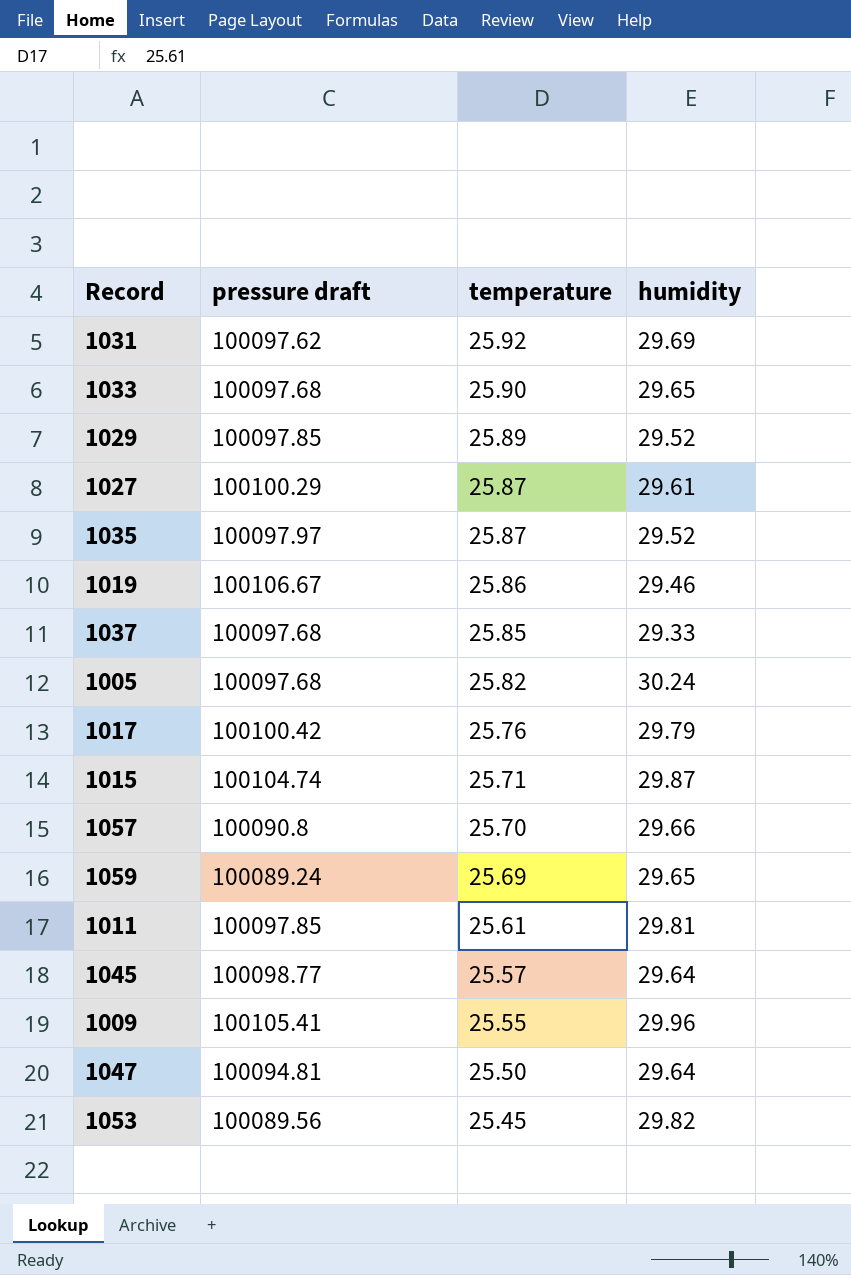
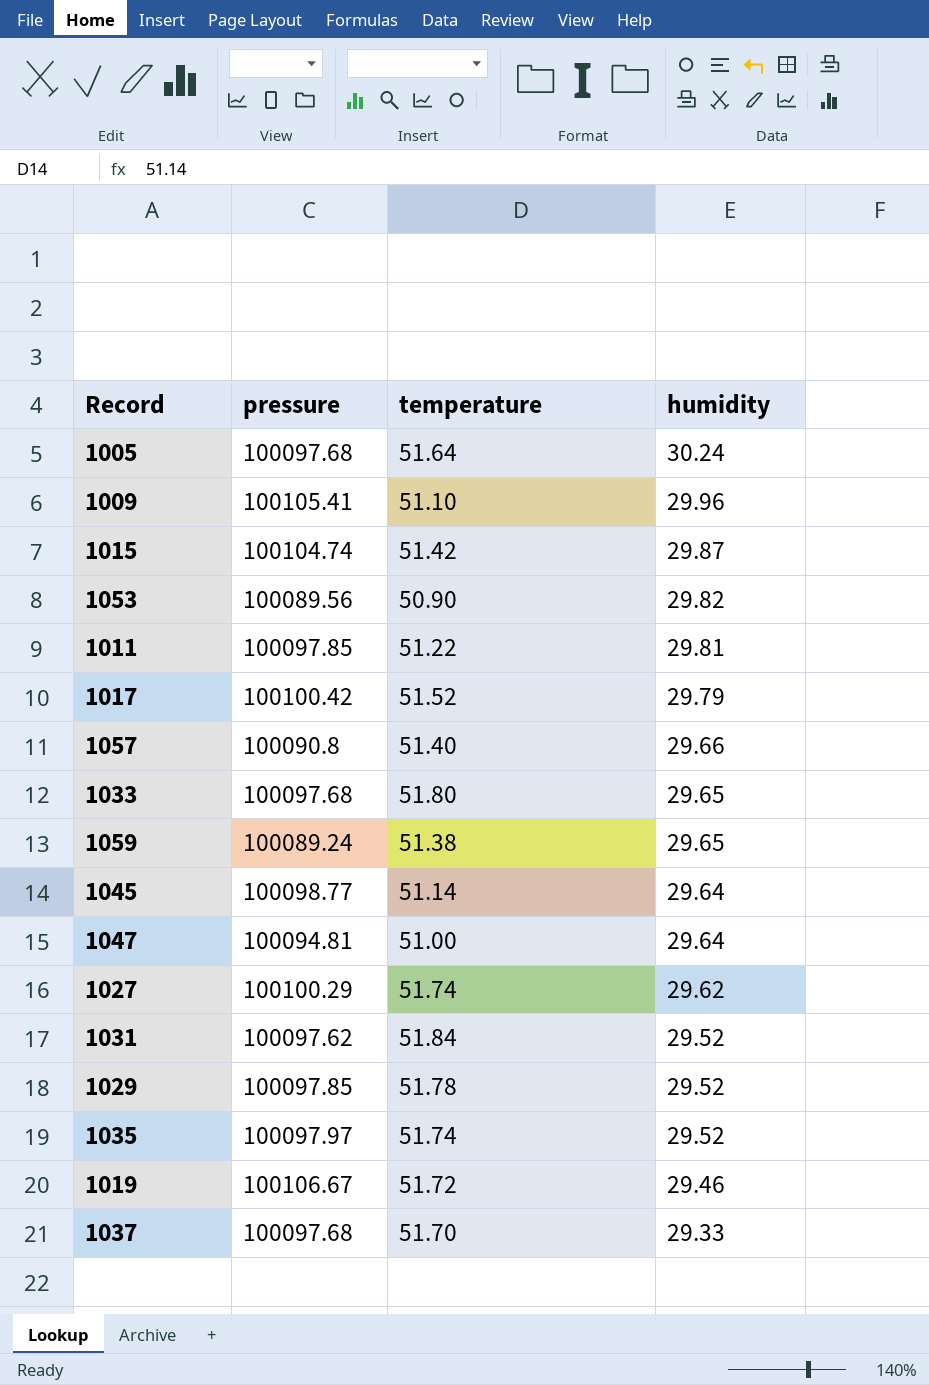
row order: temperature descending -> humidity descending
column name: pressure draft -> pressure
1005 | temperature: 25.82 -> 51.64
1009 | temperature: 25.55 -> 51.10
1015 | temperature: 25.71 -> 51.42
1053 | temperature: 25.45 -> 50.90
1011 | temperature: 25.61 -> 51.22
1017 | temperature: 25.76 -> 51.52
1057 | temperature: 25.70 -> 51.40
1033 | temperature: 25.90 -> 51.80
1059 | temperature: 25.69 -> 51.38
1045 | temperature: 25.57 -> 51.14
1047 | temperature: 25.50 -> 51.00
1027 | temperature: 25.87 -> 51.74
1027 | humidity: 29.61 -> 29.62
1031 | temperature: 25.92 -> 51.84
1031 | humidity: 29.69 -> 29.52
1029 | temperature: 25.89 -> 51.78
1035 | temperature: 25.87 -> 51.74
1019 | temperature: 25.86 -> 51.72
1037 | temperature: 25.85 -> 51.70

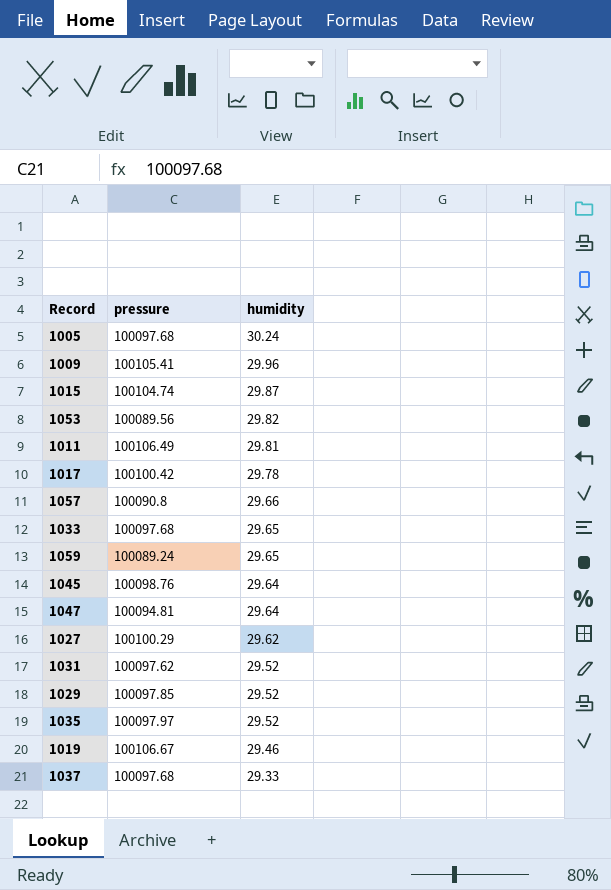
column temperature | position: 3 -> none
1011 | pressure: 100097.85 -> 100106.49
1017 | humidity: 29.79 -> 29.78
1045 | pressure: 100098.77 -> 100098.76

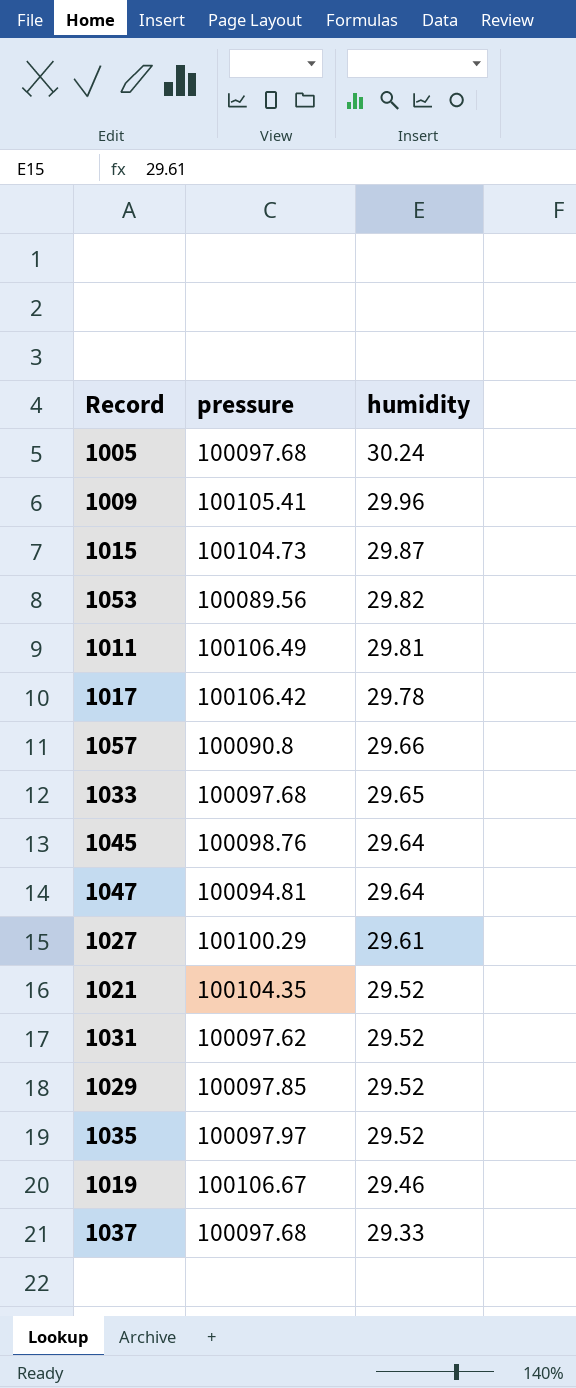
row 1059: 100089.24 | 29.65 -> none
1015 | pressure: 100104.74 -> 100104.73
1017 | pressure: 100100.42 -> 100106.42
1027 | humidity: 29.62 -> 29.61
row 1021: none -> 100104.35 | 29.52

